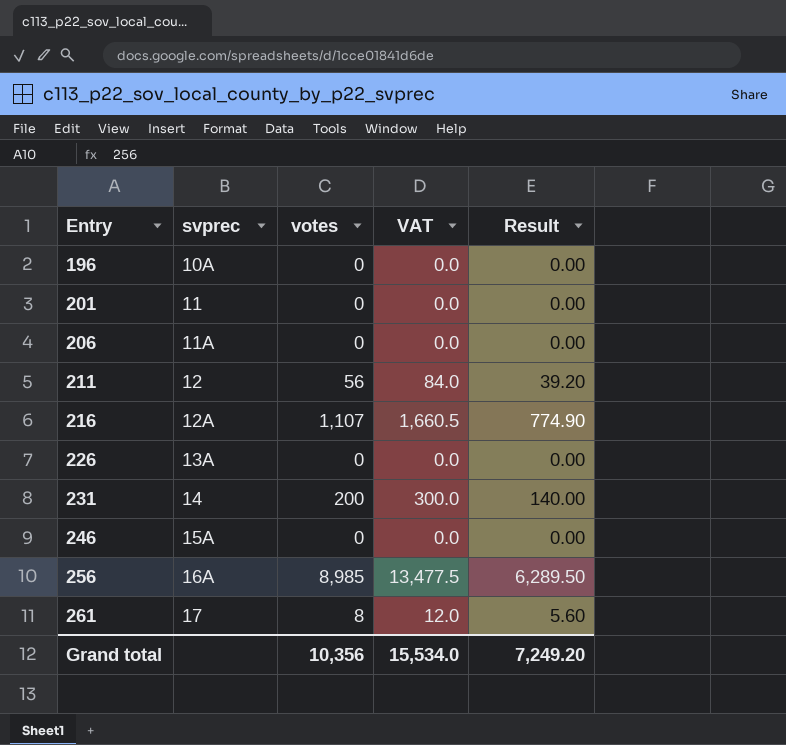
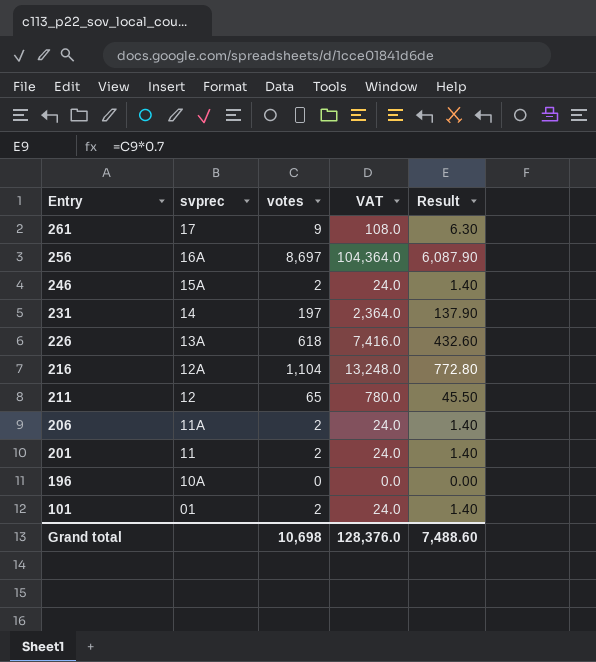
row order: Entry ascending -> Entry descending
column VAT | formula: [votes] * 1.5 -> [votes] * 12
261 | votes: 8 -> 9
261 | Result: 5.60 -> 6.30
256 | votes: 8,985 -> 8,697
256 | Result: 6,289.50 -> 6,087.90
246 | votes: 0 -> 2
246 | Result: 0.00 -> 1.40
231 | votes: 200 -> 197
231 | Result: 140.00 -> 137.90
226 | votes: 0 -> 618
226 | Result: 0.00 -> 432.60
216 | votes: 1,107 -> 1,104
216 | Result: 774.90 -> 772.80
211 | votes: 56 -> 65
211 | Result: 39.20 -> 45.50
206 | votes: 0 -> 2
206 | Result: 0.00 -> 1.40
201 | votes: 0 -> 2
201 | Result: 0.00 -> 1.40
row 101: none -> 01 | 2 | 24.0 | 1.40
Grand total | votes: 10,356 -> 10,698
Grand total | VAT: 15,534.0 -> 128,376.0
Grand total | Result: 7,249.20 -> 7,488.60

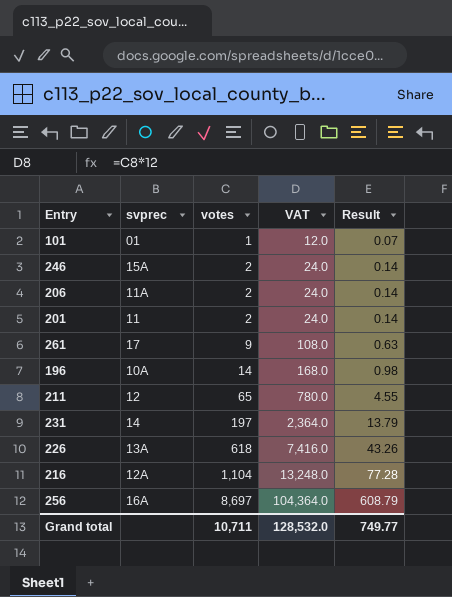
row order: Entry descending -> votes ascending
column Result | formula: [votes] * 0.7 -> [votes] * 0.07
101 | votes: 2 -> 1
101 | VAT: 24.0 -> 12.0
196 | votes: 0 -> 14
196 | VAT: 0.0 -> 168.0
Grand total | votes: 10,698 -> 10,711
Grand total | VAT: 128,376.0 -> 128,532.0
Grand total | Result: 7,488.60 -> 749.77

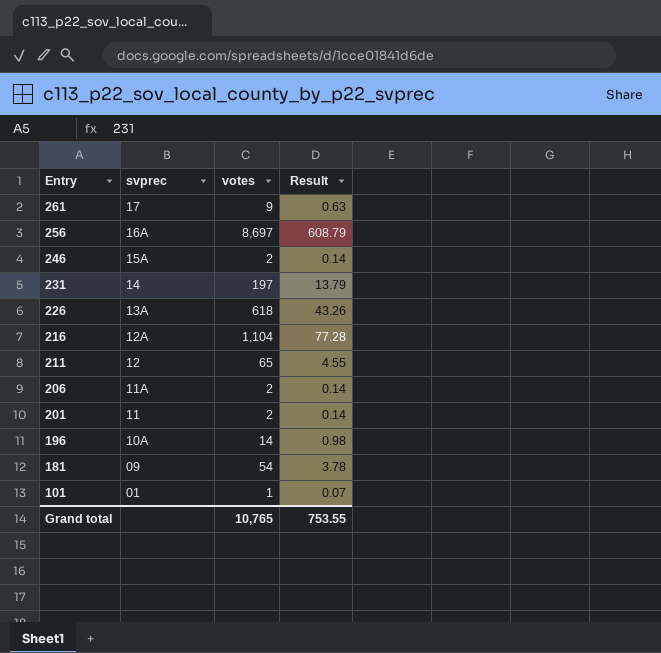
row order: votes ascending -> Entry descending
column VAT | formula: [votes] * 12 -> none
row 181: none -> 09 | 54 | 3.78
Grand total | votes: 10,711 -> 10,765
Grand total | Result: 749.77 -> 753.55

